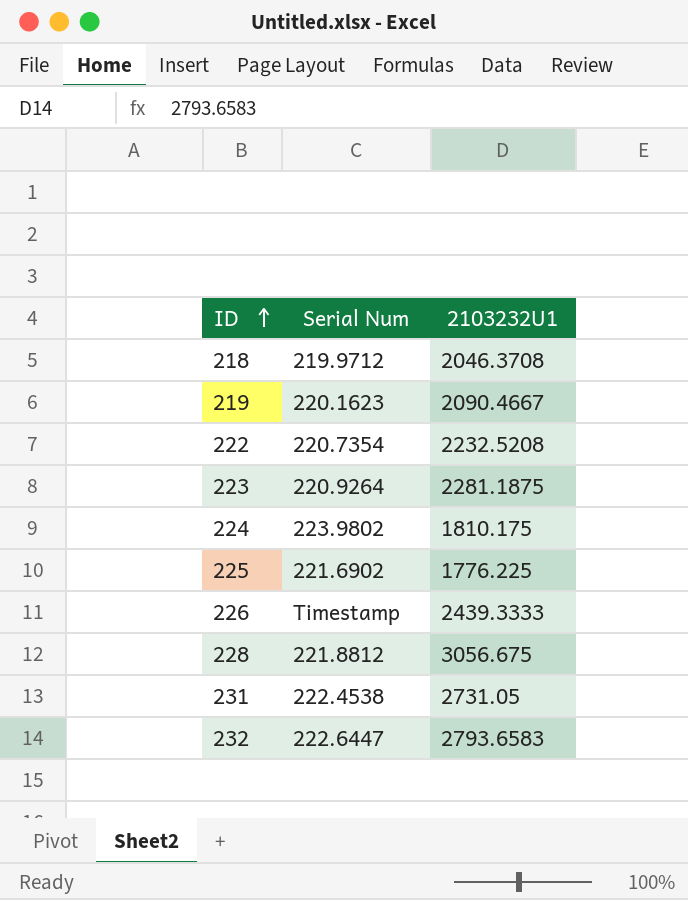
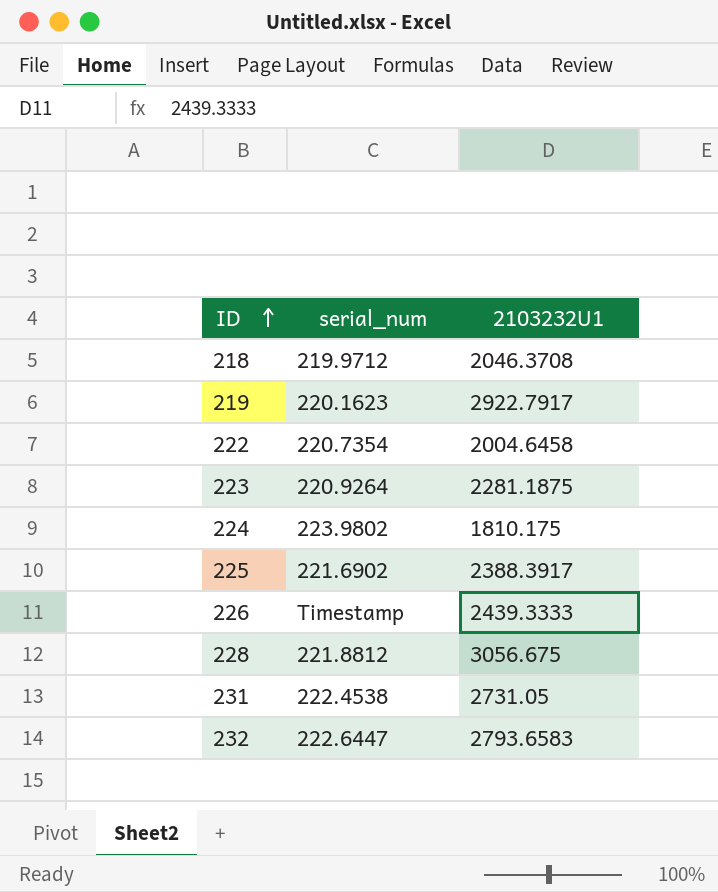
column name: Serial Num -> serial_num
219 | 2103232U1: 2090.4667 -> 2922.7917
222 | 2103232U1: 2232.5208 -> 2004.6458
225 | 2103232U1: 1776.225 -> 2388.3917

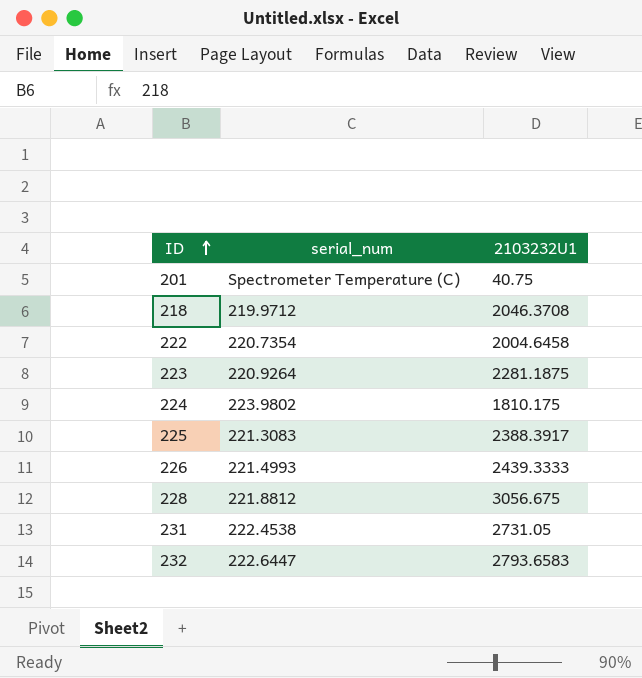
row 219: 220.1623 | 2922.7917 -> none
row 201: none -> Spectrometer Temperature (C) | 40.75
225 | serial_num: 221.6902 -> 221.3083
226 | serial_num: Timestamp -> 221.4993

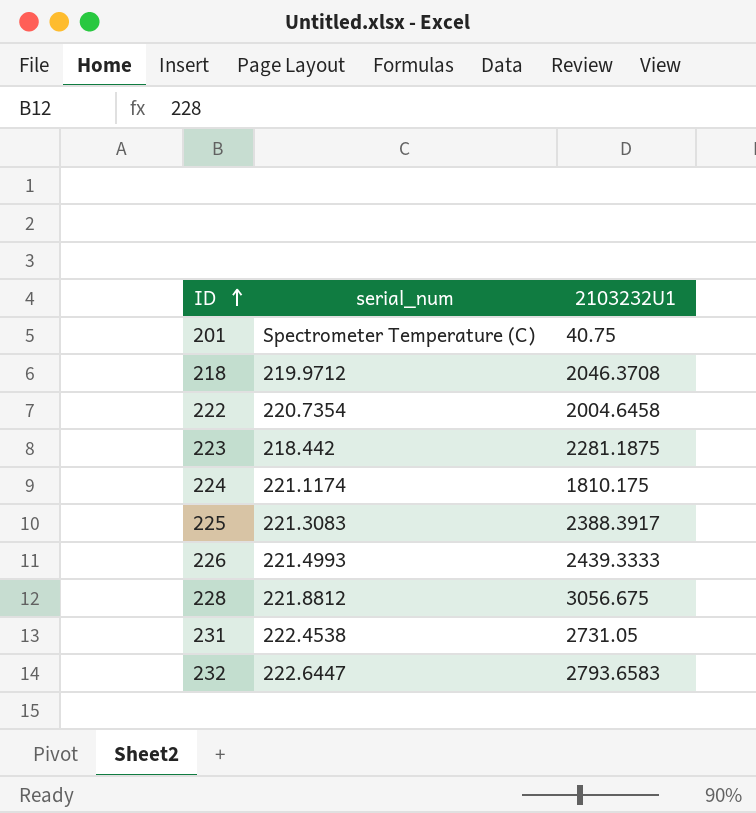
223 | serial_num: 220.9264 -> 218.442
224 | serial_num: 223.9802 -> 221.1174

